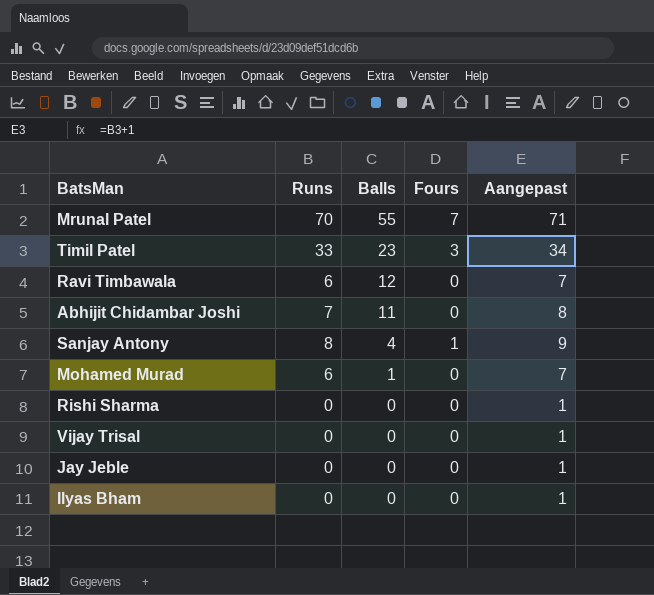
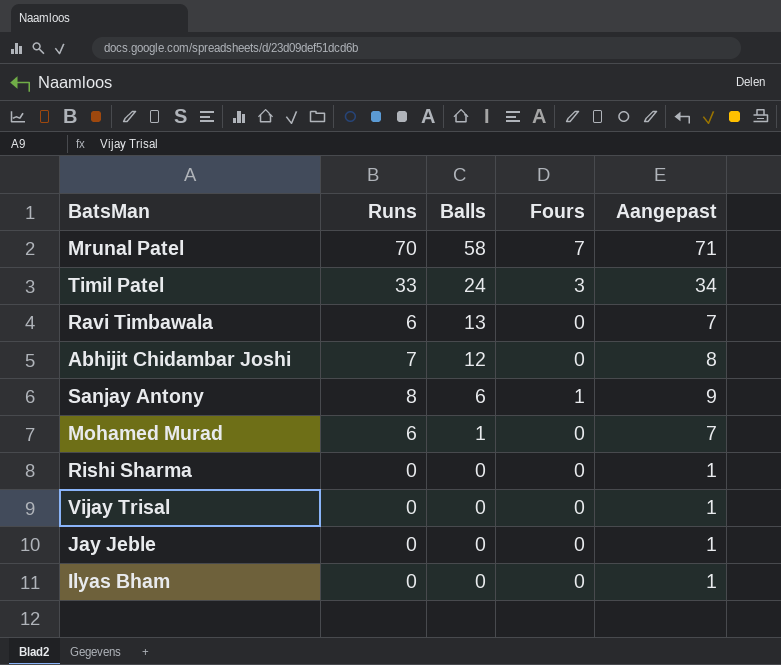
Mrunal Patel | Balls: 55 -> 58
Timil Patel | Balls: 23 -> 24
Ravi Timbawala | Balls: 12 -> 13
Abhijit Chidambar Joshi | Balls: 11 -> 12
Sanjay Antony | Balls: 4 -> 6

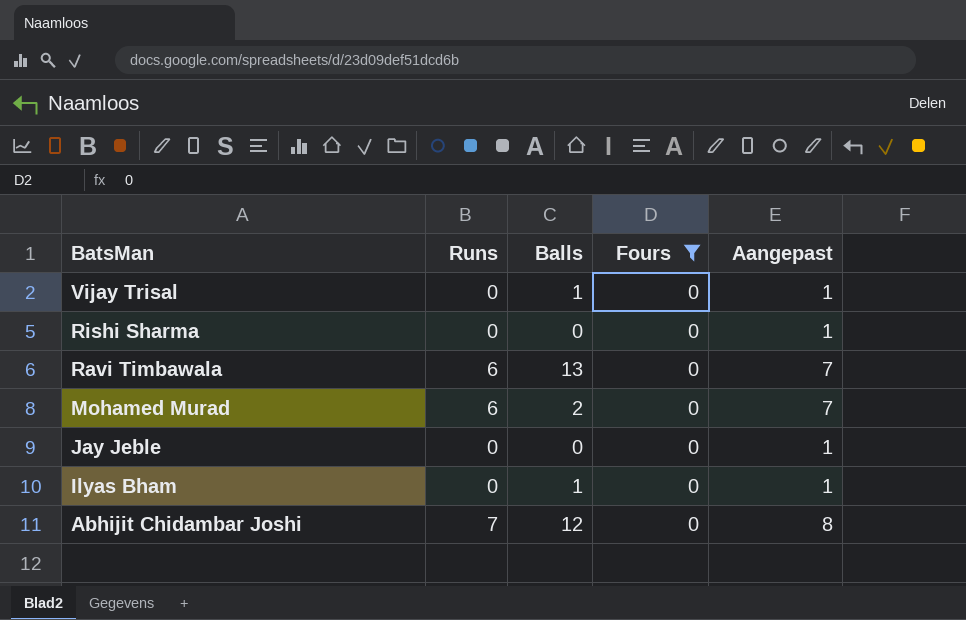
filter: none -> Fours = 0
row order: Balls descending -> BatsMan descending
Vijay Trisal | Balls: 0 -> 1
Mohamed Murad | Balls: 1 -> 2
Ilyas Bham | Balls: 0 -> 1

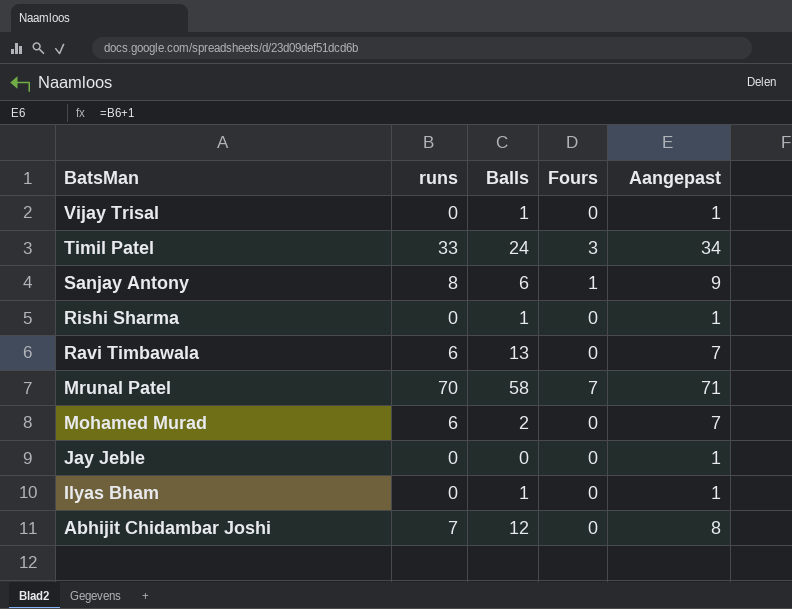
filter: Fours = 0 -> none
column name: Runs -> runs
Rishi Sharma | Balls: 0 -> 1

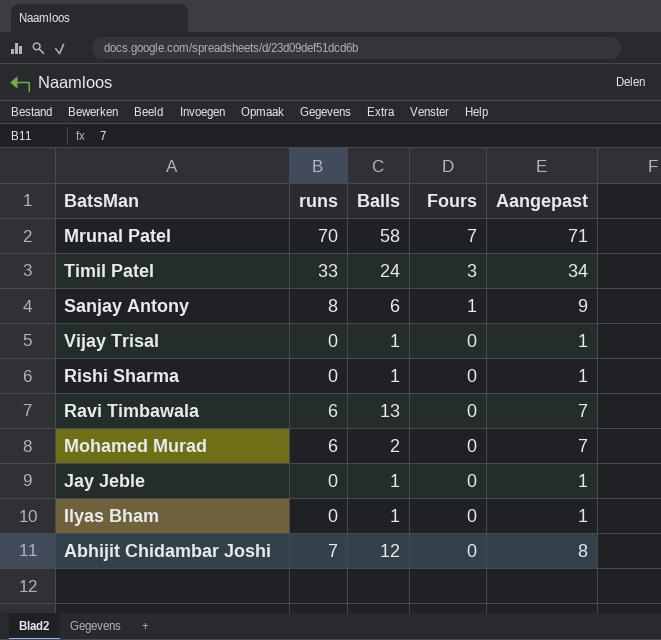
row order: BatsMan descending -> Fours descending
Jay Jeble | Balls: 0 -> 1

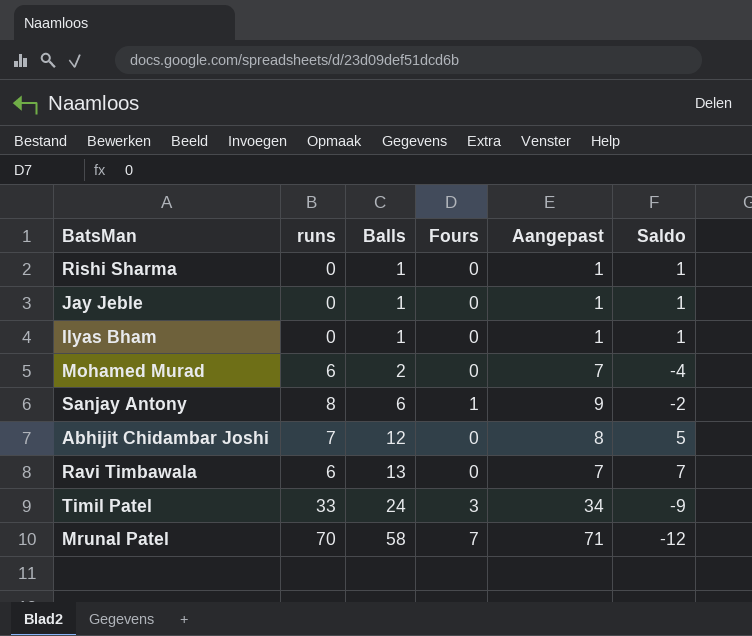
row order: Fours descending -> Balls ascending
column Saldo | formula: none -> [Balls] - [runs]
row Vijay Trisal: 0 | 1 | 0 | 1 -> none

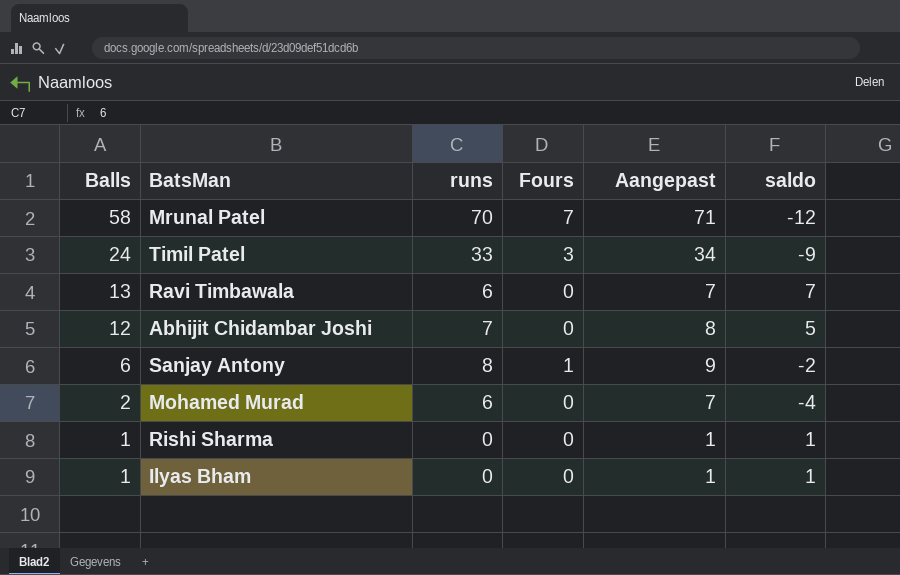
row order: Balls ascending -> Balls descending
column Balls | position: 3 -> 1
column name: Saldo -> saldo
row Jay Jeble: 0 | 1 | 0 | 1 | 1 -> none

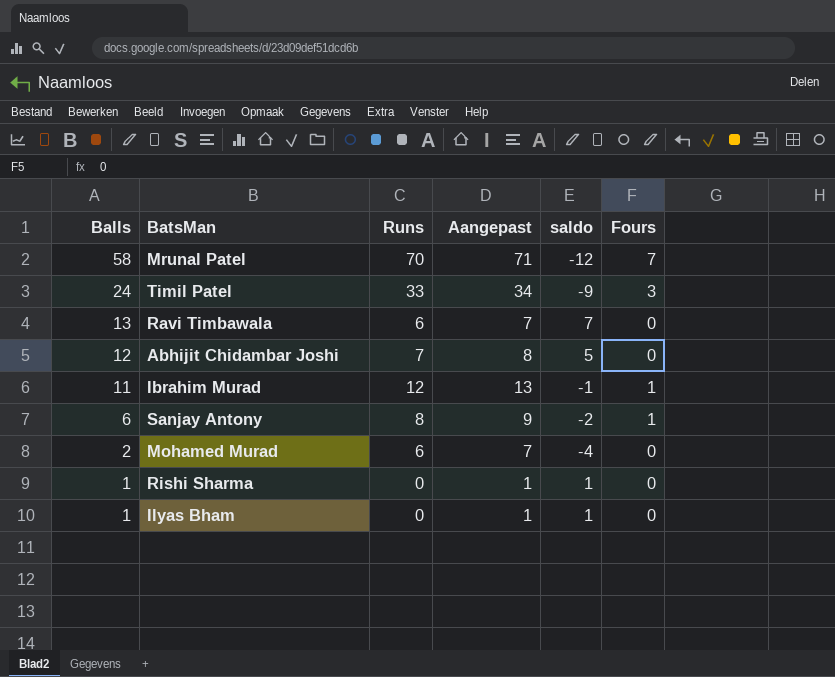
column name: runs -> Runs
column Fours | position: 4 -> 6
row Ibrahim Murad: none -> 11 | 12 | 13 | -1 | 1

